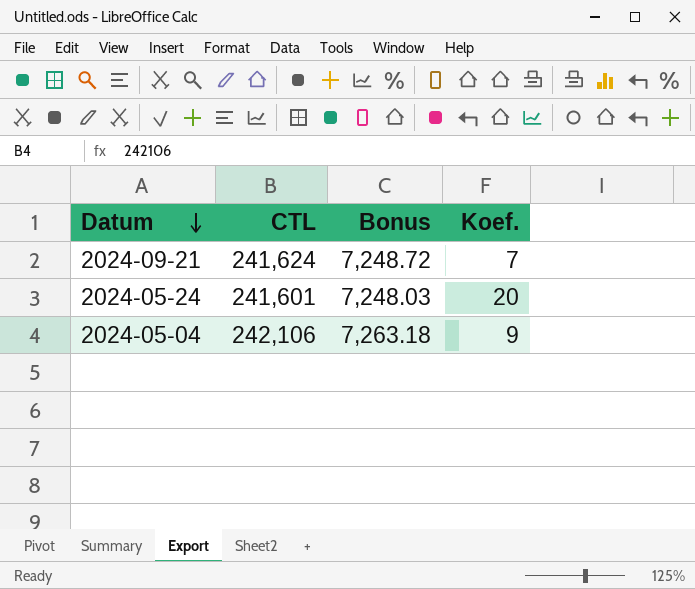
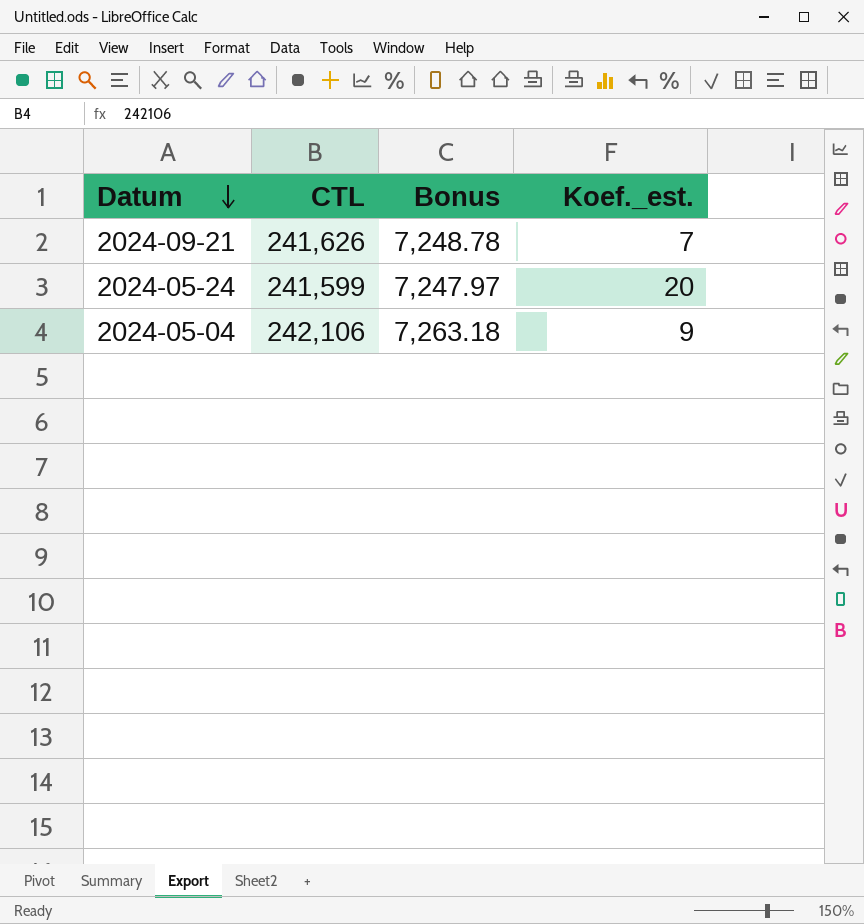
column name: Koef. -> Koef._est.
2024-09-21 | CTL: 241,624 -> 241,626
2024-09-21 | Bonus: 7,248.72 -> 7,248.78
2024-05-24 | CTL: 241,601 -> 241,599
2024-05-24 | Bonus: 7,248.03 -> 7,247.97

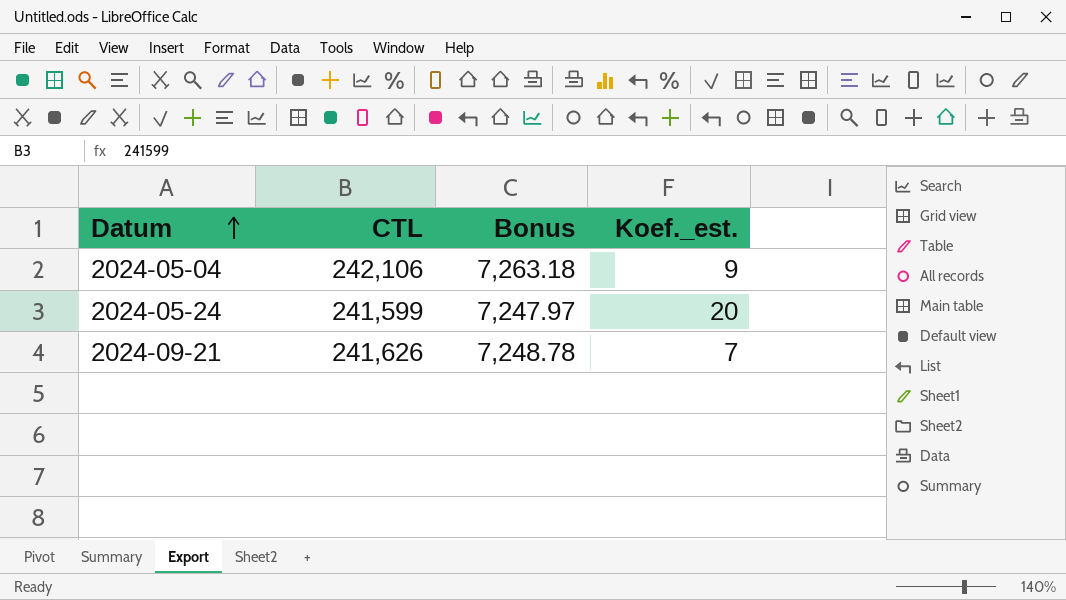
row order: Datum descending -> Datum ascending

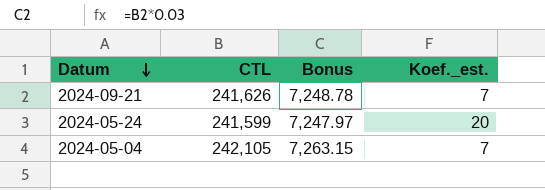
row order: Datum ascending -> Datum descending
2024-05-04 | CTL: 242,106 -> 242,105
2024-05-04 | Bonus: 7,263.18 -> 7,263.15
2024-05-04 | Koef._est.: 9 -> 7

